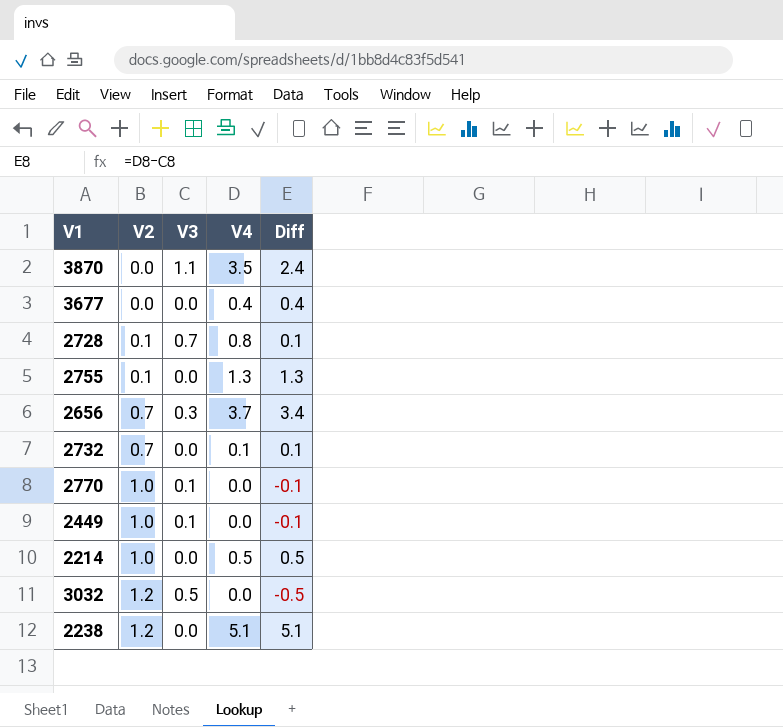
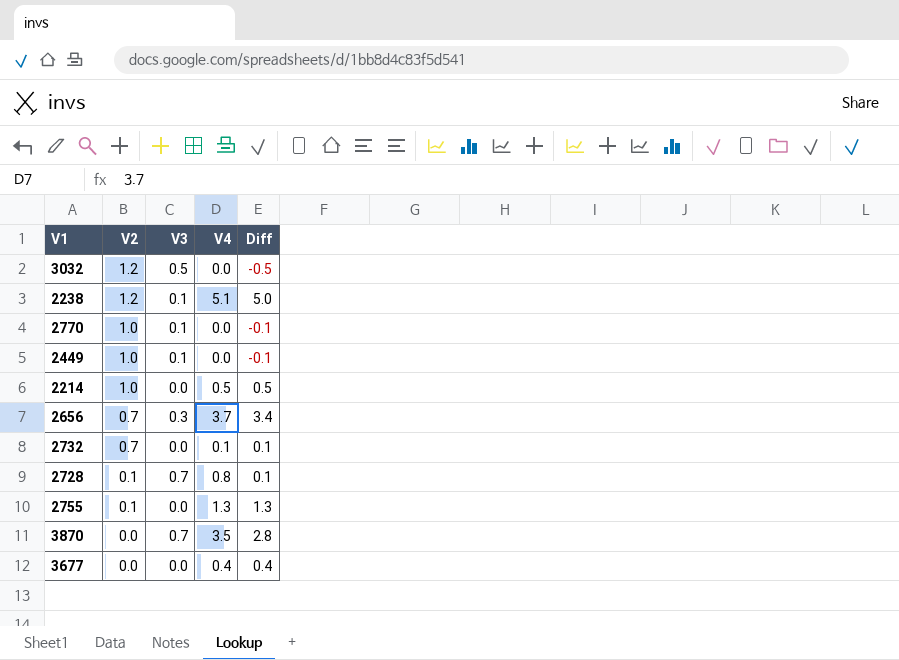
row order: V2 ascending -> V2 descending
2238 | V3: 0.0 -> 0.1
2238 | Diff: 5.1 -> 5.0
3870 | V3: 1.1 -> 0.7
3870 | Diff: 2.4 -> 2.8

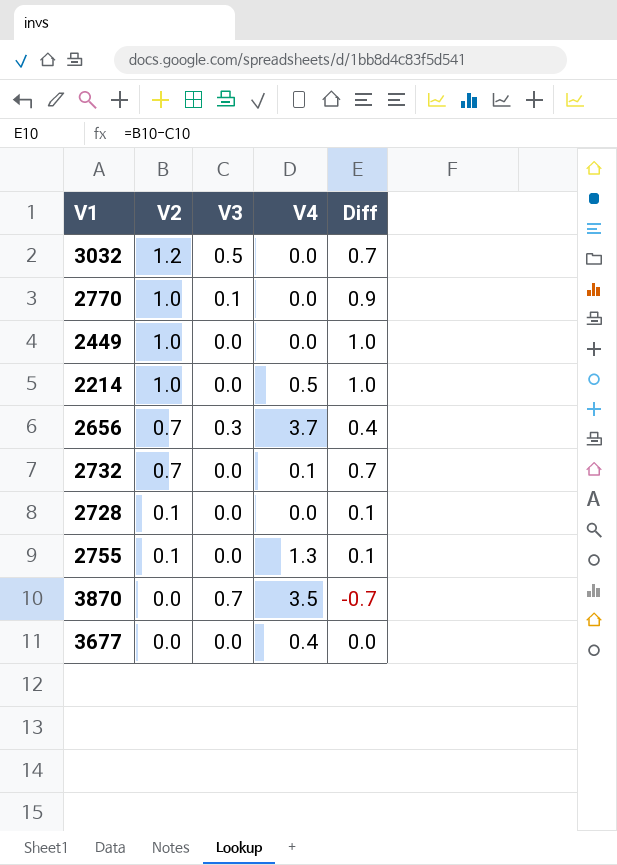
column Diff | formula: [V4] - [V3] -> [V2] - [V3]
row 2238: 1.2 | 0.1 | 5.1 | 5.0 -> none
2449 | V3: 0.1 -> 0.0
2728 | V3: 0.7 -> 0.0
2728 | V4: 0.8 -> 0.0

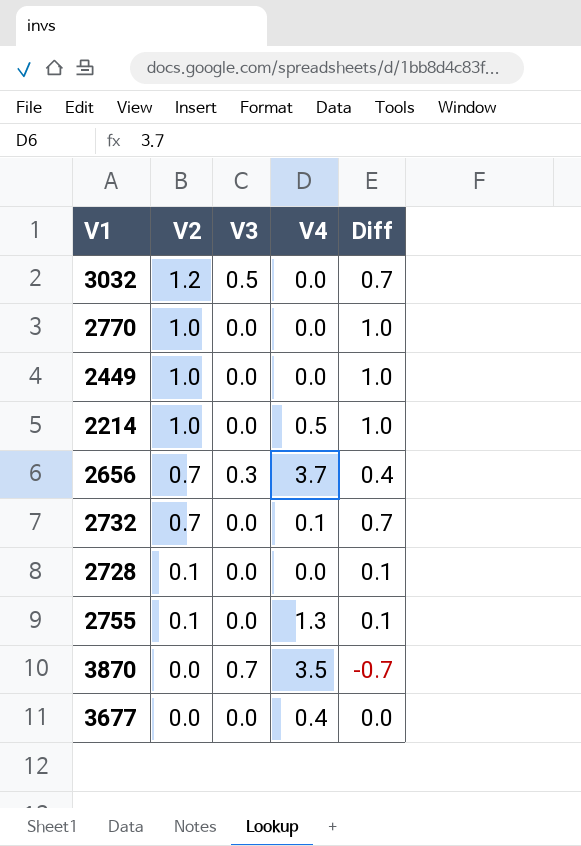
2770 | V3: 0.1 -> 0.0
2770 | Diff: 0.9 -> 1.0

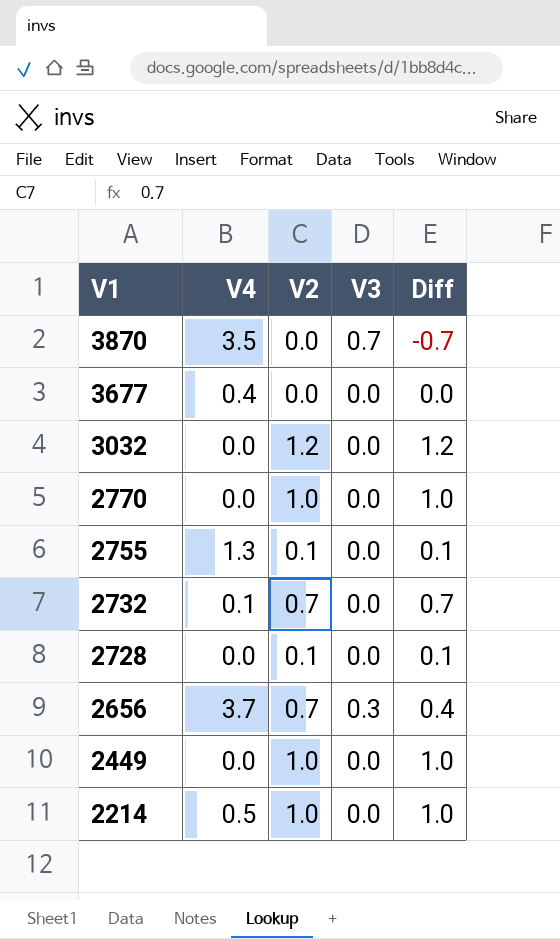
row order: V2 descending -> V1 descending
column V4 | position: 4 -> 2
3032 | V3: 0.5 -> 0.0
3032 | Diff: 0.7 -> 1.2

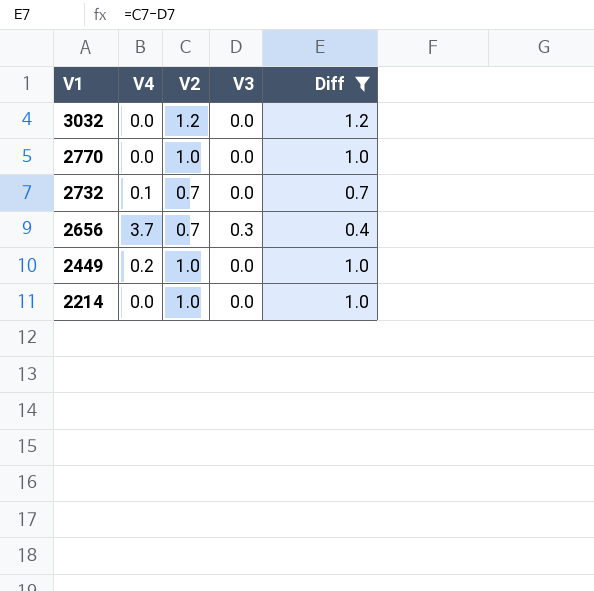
filter: none -> Diff >= 0.4
2449 | V4: 0.0 -> 0.2
2214 | V4: 0.5 -> 0.0

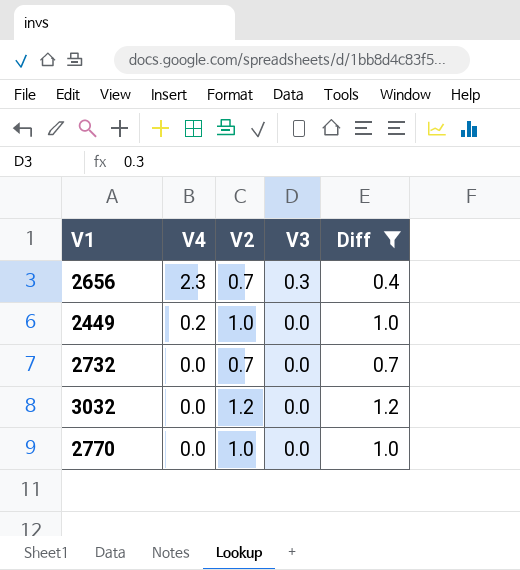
row order: V1 descending -> V4 descending
row 2214: 0.0 | 1.0 | 0.0 | 1.0 -> none
2656 | V4: 3.7 -> 2.3
2732 | V4: 0.1 -> 0.0

